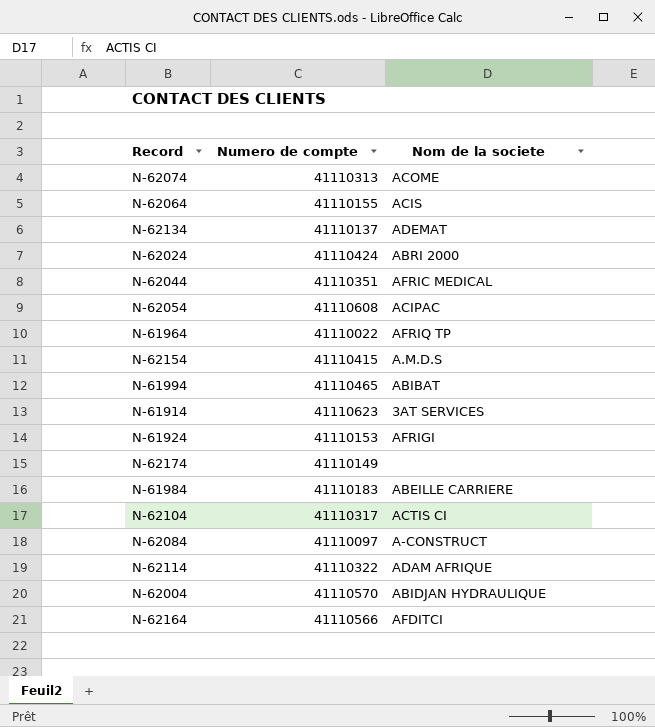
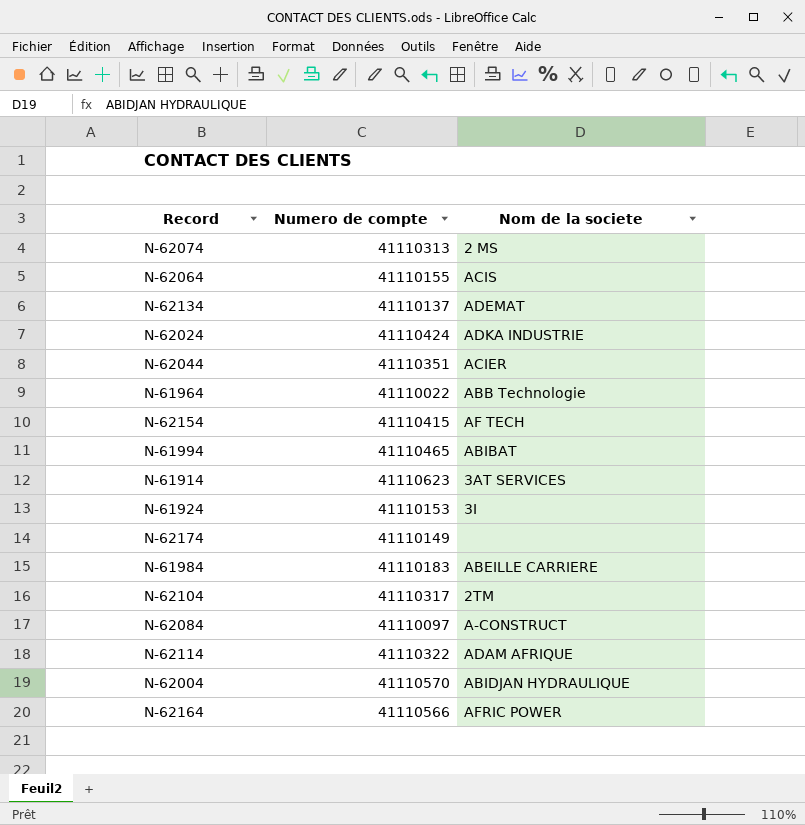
row N-62054: 41110608 | ACIPAC -> none
N-62074 | Nom de la societe: ACOME -> 2 MS
N-62024 | Nom de la societe: ABRI 2000 -> ADKA INDUSTRIE
N-62044 | Nom de la societe: AFRIC MEDICAL -> ACIER
N-61964 | Nom de la societe: AFRIQ TP -> ABB Technologie
N-62154 | Nom de la societe: A.M.D.S -> AF TECH
N-61924 | Nom de la societe: AFRIGI -> 3I
N-62104 | Nom de la societe: ACTIS CI -> 2TM
N-62164 | Nom de la societe: AFDITCI -> AFRIC POWER

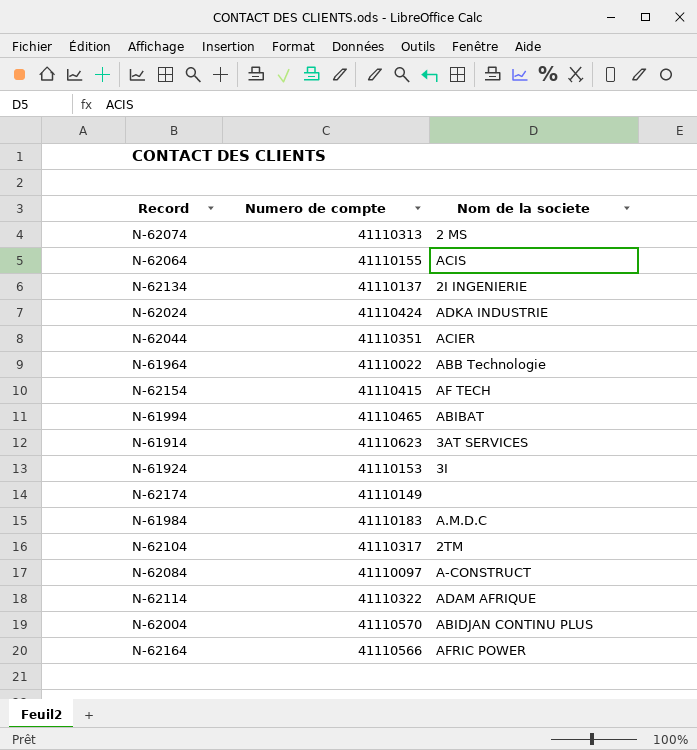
N-62134 | Nom de la societe: ADEMAT -> 2I INGENIERIE
N-61984 | Nom de la societe: ABEILLE CARRIERE -> A.M.D.C
N-62004 | Nom de la societe: ABIDJAN HYDRAULIQUE -> ABIDJAN CONTINU PLUS

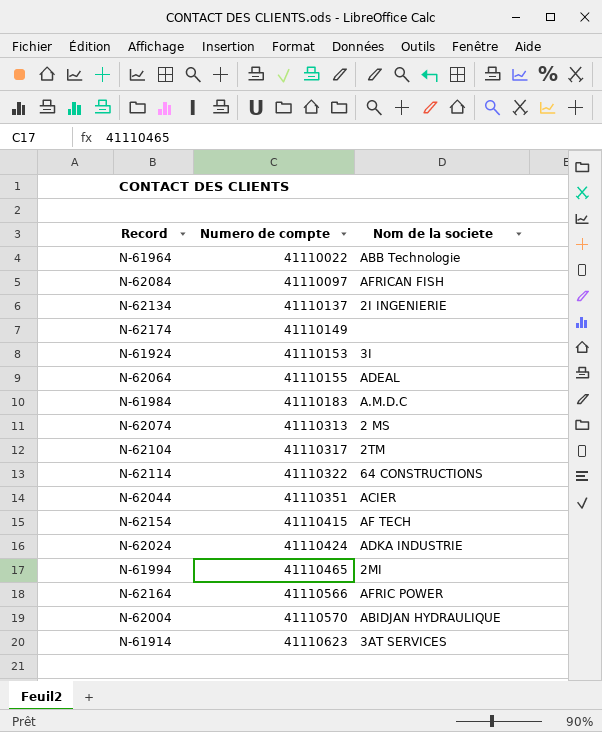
row order: none -> Numero de compte ascending
N-62084 | Nom de la societe: A-CONSTRUCT -> AFRICAN FISH
N-62064 | Nom de la societe: ACIS -> ADEAL
N-62114 | Nom de la societe: ADAM AFRIQUE -> 64 CONSTRUCTIONS
N-61994 | Nom de la societe: ABIBAT -> 2MI
N-62004 | Nom de la societe: ABIDJAN CONTINU PLUS -> ABIDJAN HYDRAULIQUE

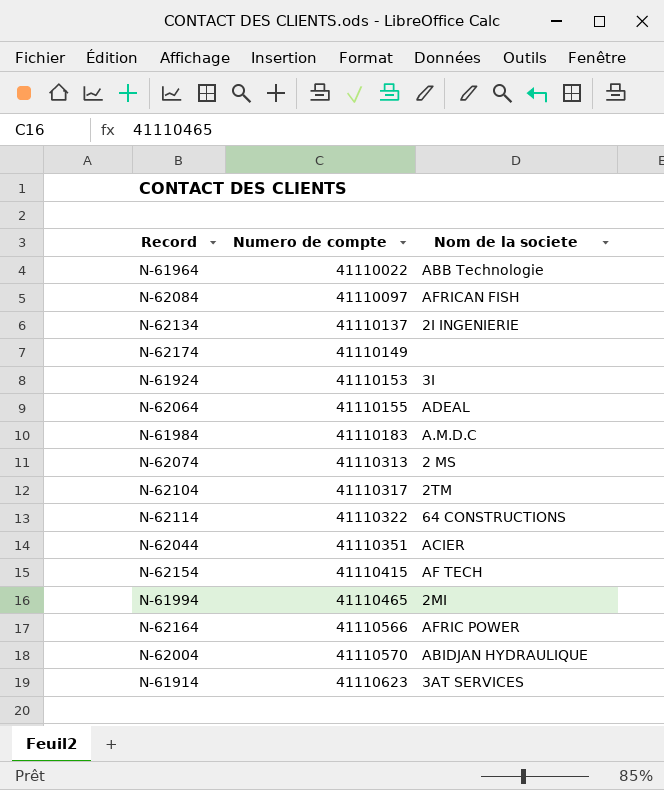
row N-62024: 41110424 | ADKA INDUSTRIE -> none

